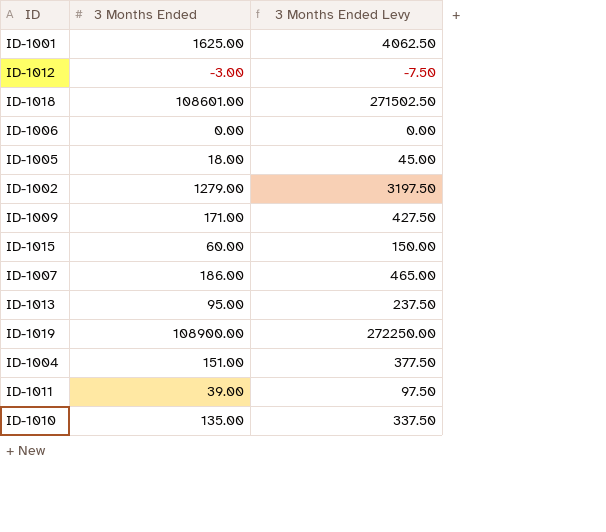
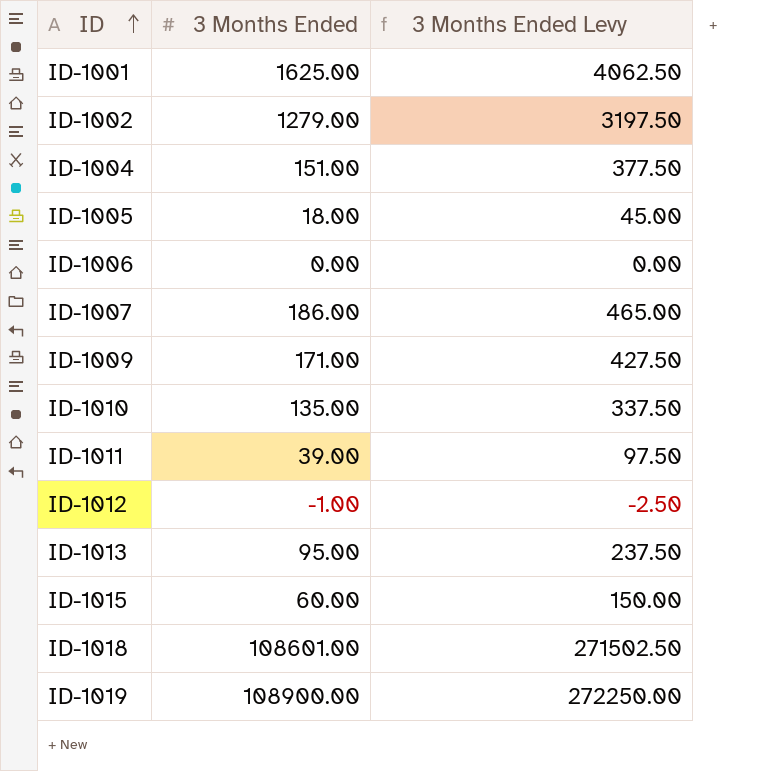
row order: none -> ID ascending
ID-1012 | 3 Months Ended: -3.00 -> -1.00
ID-1012 | 3 Months Ended Levy: -7.50 -> -2.50

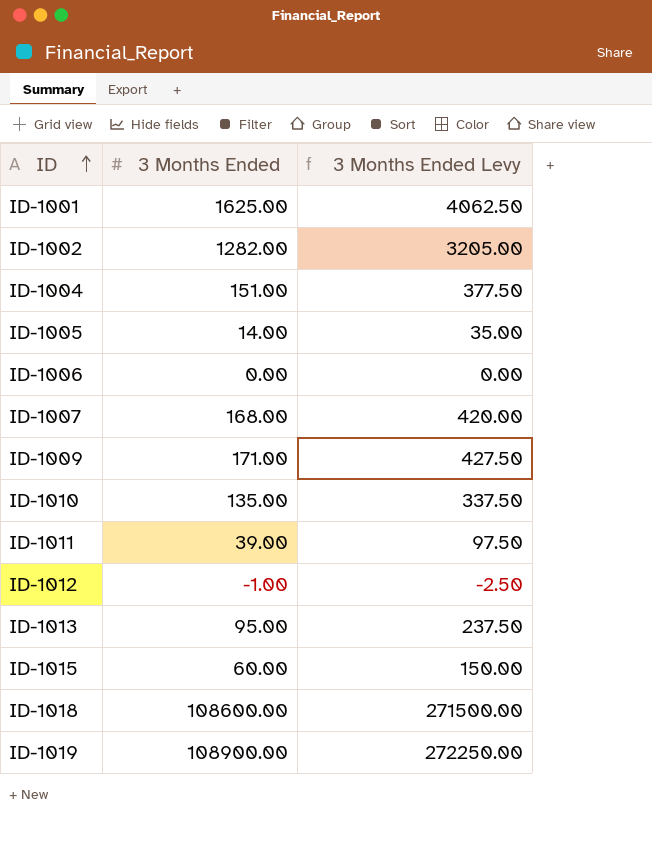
ID-1002 | 3 Months Ended: 1279.00 -> 1282.00
ID-1002 | 3 Months Ended Levy: 3197.50 -> 3205.00
ID-1005 | 3 Months Ended: 18.00 -> 14.00
ID-1005 | 3 Months Ended Levy: 45.00 -> 35.00
ID-1007 | 3 Months Ended: 186.00 -> 168.00
ID-1007 | 3 Months Ended Levy: 465.00 -> 420.00
ID-1018 | 3 Months Ended: 108601.00 -> 108600.00
ID-1018 | 3 Months Ended Levy: 271502.50 -> 271500.00

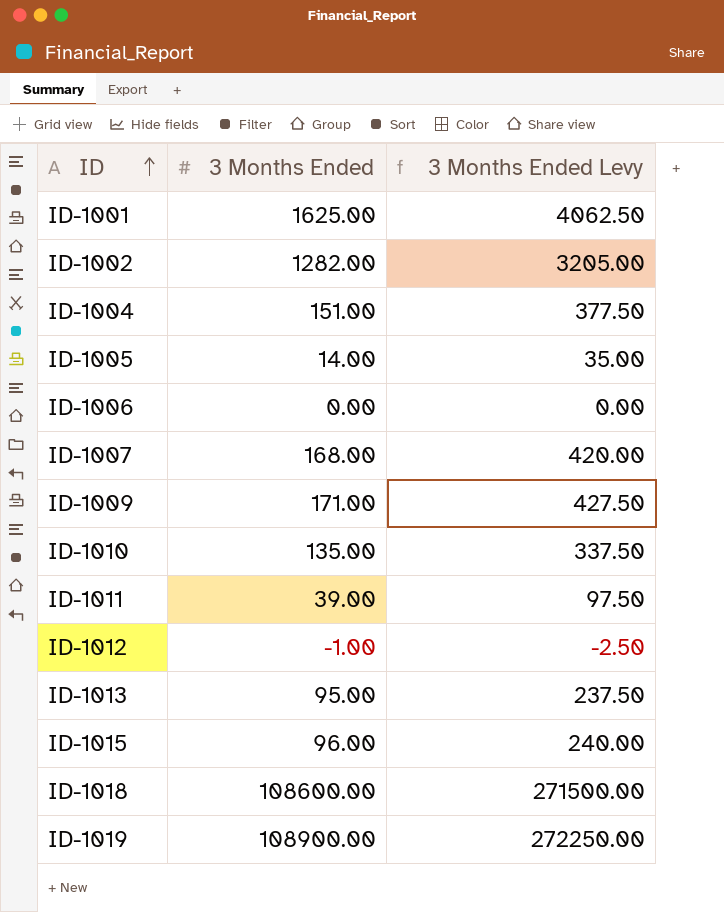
ID-1015 | 3 Months Ended: 60.00 -> 96.00
ID-1015 | 3 Months Ended Levy: 150.00 -> 240.00

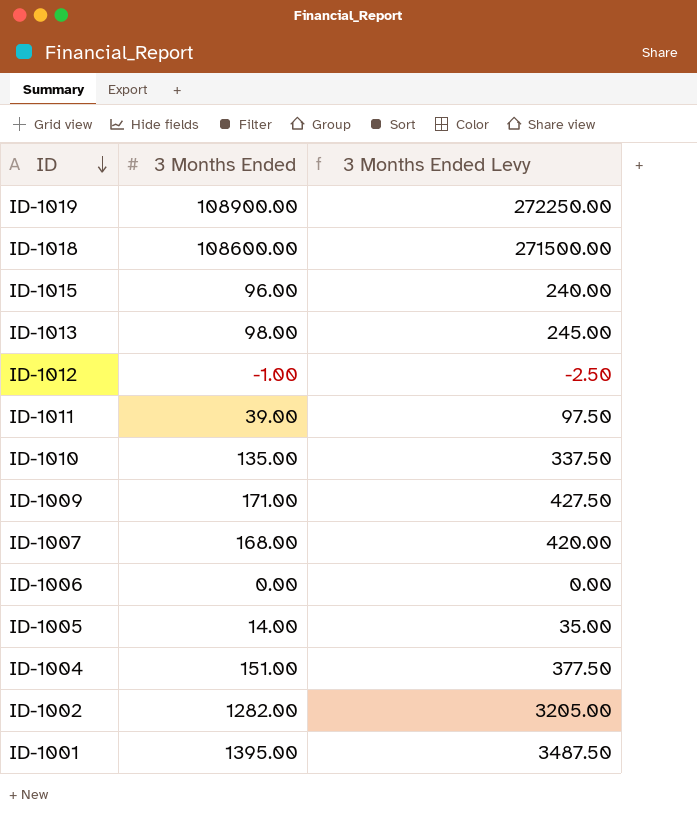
row order: ID ascending -> ID descending
ID-1013 | 3 Months Ended: 95.00 -> 98.00
ID-1013 | 3 Months Ended Levy: 237.50 -> 245.00
ID-1001 | 3 Months Ended: 1625.00 -> 1395.00
ID-1001 | 3 Months Ended Levy: 4062.50 -> 3487.50

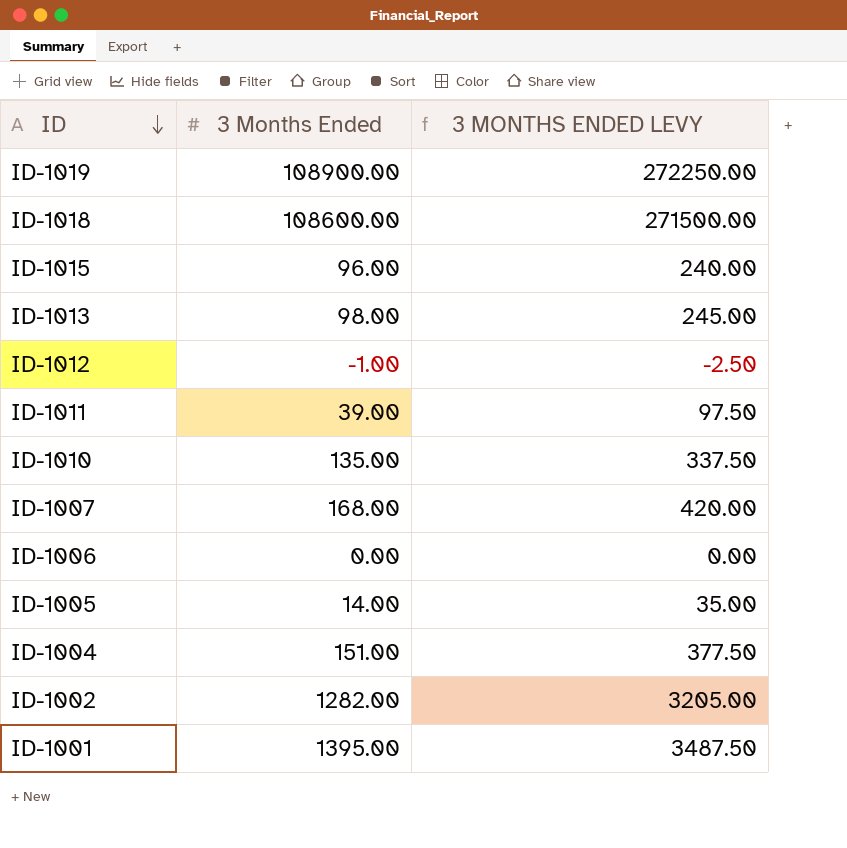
column name: 3 Months Ended Levy -> 3 MONTHS ENDED LEVY
row ID-1009: 171.00 | 427.50 -> none

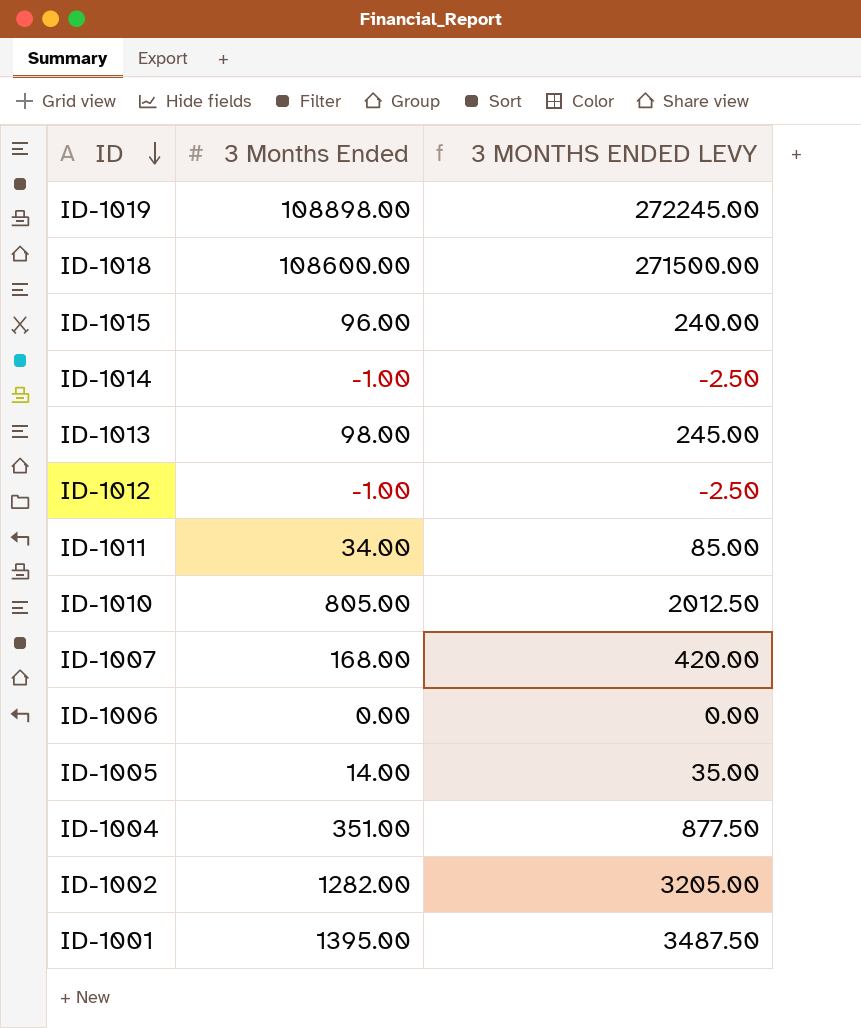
ID-1019 | 3 Months Ended: 108900.00 -> 108898.00
ID-1019 | 3 MONTHS ENDED LEVY: 272250.00 -> 272245.00
row ID-1014: none -> -1.00 | -2.50
ID-1011 | 3 Months Ended: 39.00 -> 34.00
ID-1011 | 3 MONTHS ENDED LEVY: 97.50 -> 85.00
ID-1010 | 3 Months Ended: 135.00 -> 805.00
ID-1010 | 3 MONTHS ENDED LEVY: 337.50 -> 2012.50
ID-1004 | 3 Months Ended: 151.00 -> 351.00
ID-1004 | 3 MONTHS ENDED LEVY: 377.50 -> 877.50

